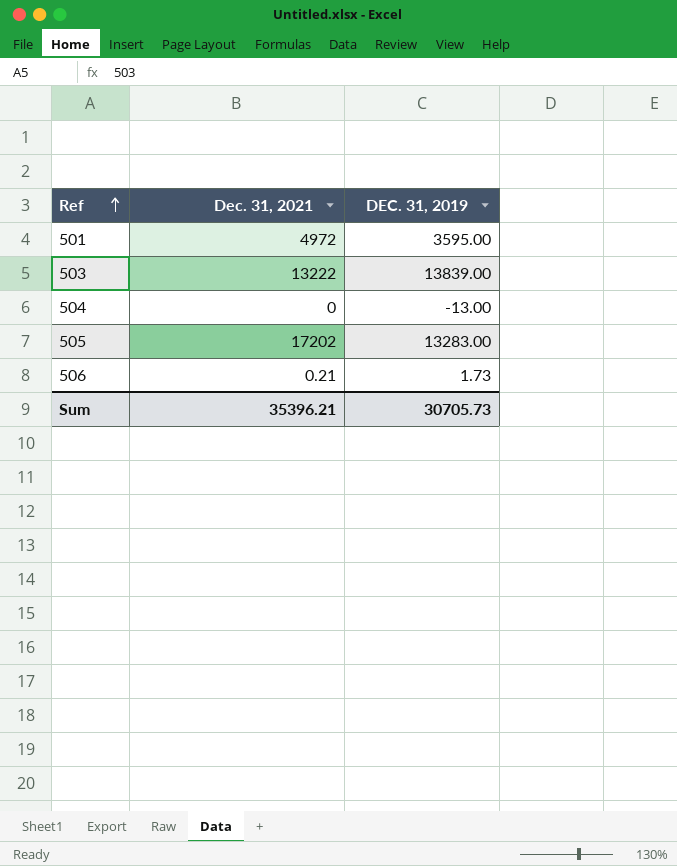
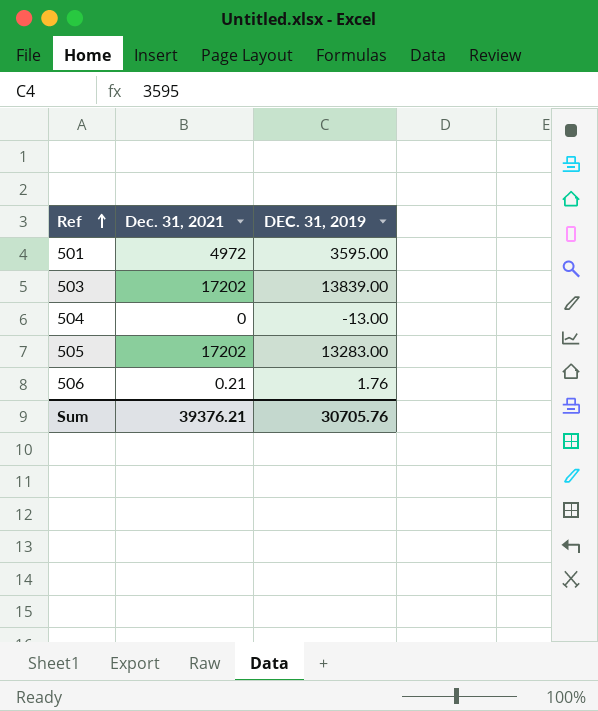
503 | Dec. 31, 2021: 13222 -> 17202
506 | DEC. 31, 2019: 1.73 -> 1.76
Sum | Dec. 31, 2021: 35396.21 -> 39376.21
Sum | DEC. 31, 2019: 30705.73 -> 30705.76

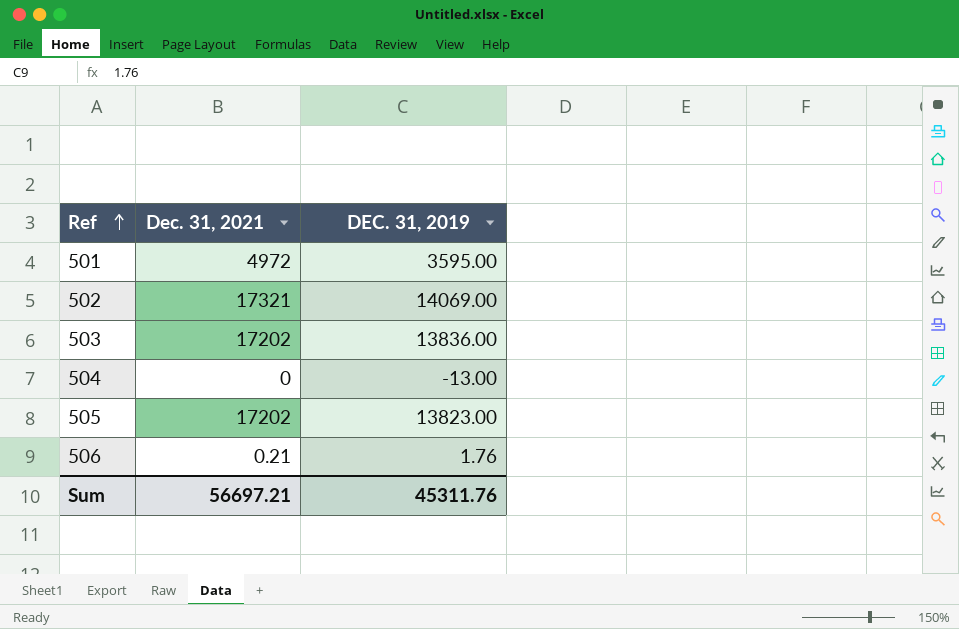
row 502: none -> 17321 | 14069.00
503 | DEC. 31, 2019: 13839.00 -> 13836.00
505 | DEC. 31, 2019: 13283.00 -> 13823.00
Sum | Dec. 31, 2021: 39376.21 -> 56697.21
Sum | DEC. 31, 2019: 30705.76 -> 45311.76

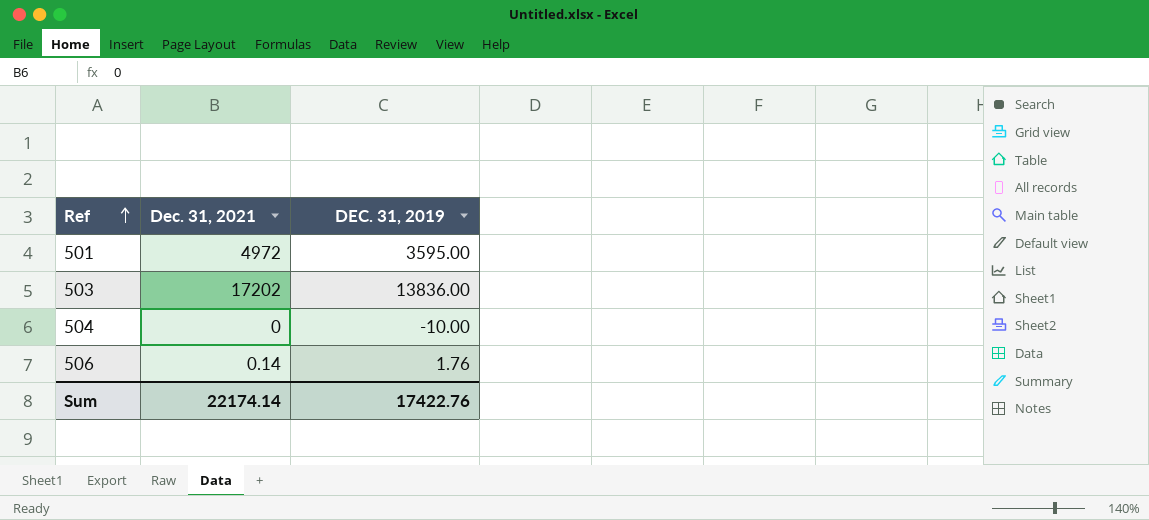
row 502: 17321 | 14069.00 -> none
row 505: 17202 | 13823.00 -> none
504 | DEC. 31, 2019: -13.00 -> -10.00
506 | Dec. 31, 2021: 0.21 -> 0.14
Sum | Dec. 31, 2021: 56697.21 -> 22174.14
Sum | DEC. 31, 2019: 45311.76 -> 17422.76

